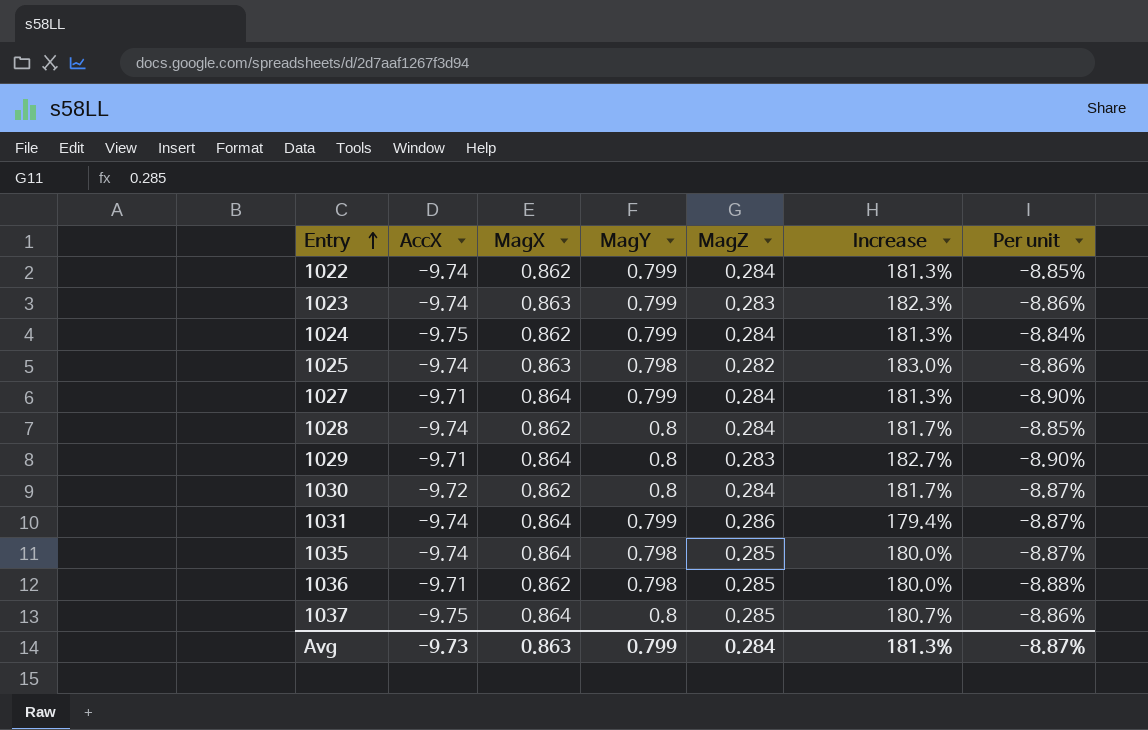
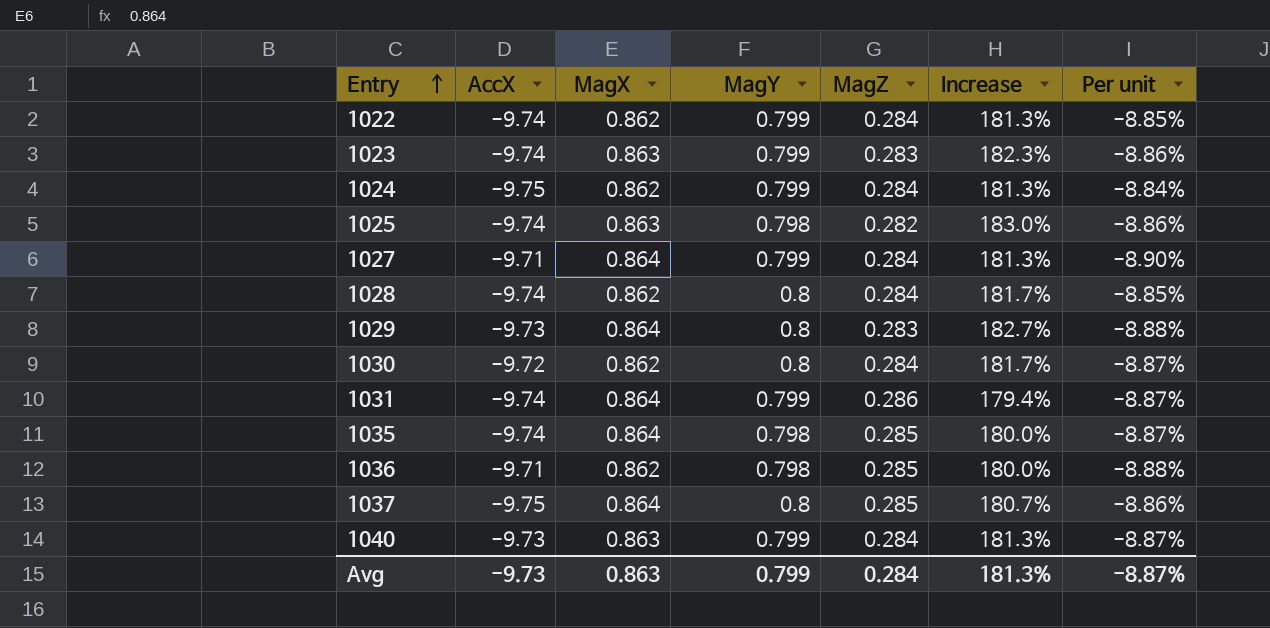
1029 | AccX: -9.71 -> -9.73
1029 | Per unit: -8.90% -> -8.88%
row 1040: none -> -9.73 | 0.863 | 0.799 | 0.284 | 181.3% | -8.87%

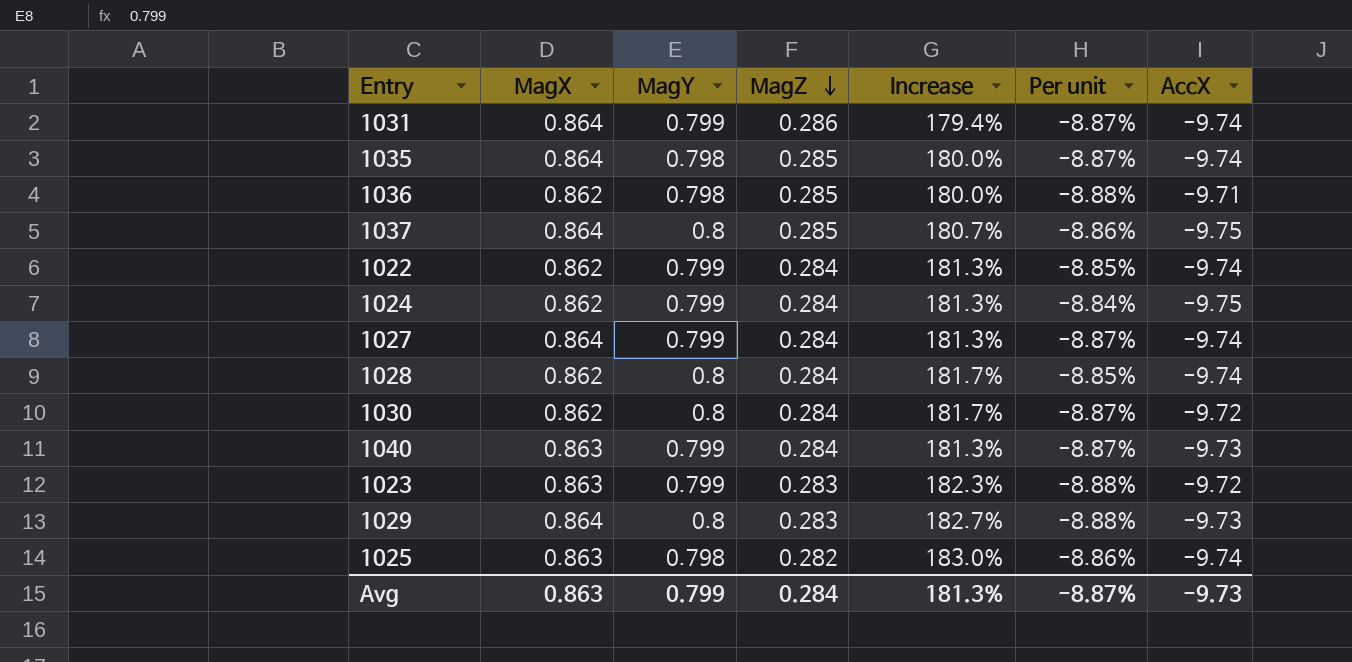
row order: Entry ascending -> MagZ descending
column AccX | position: 2 -> 7
1027 | Per unit: -8.90% -> -8.87%
1027 | AccX: -9.71 -> -9.74
1023 | Per unit: -8.86% -> -8.88%
1023 | AccX: -9.74 -> -9.72

